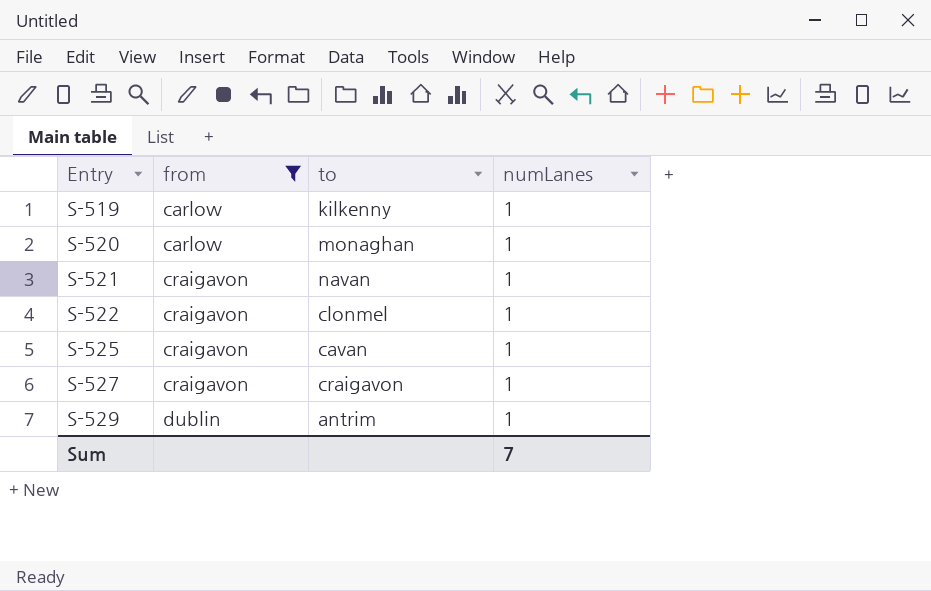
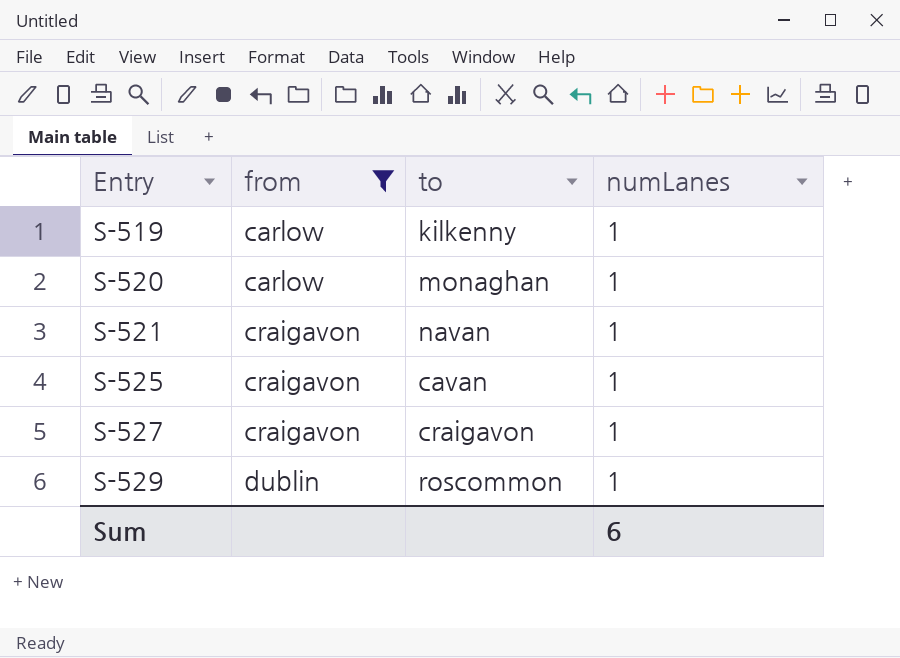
row S-522: craigavon | clonmel | 1 -> none
S-529 | to: antrim -> roscommon
Sum | numLanes: 7 -> 6

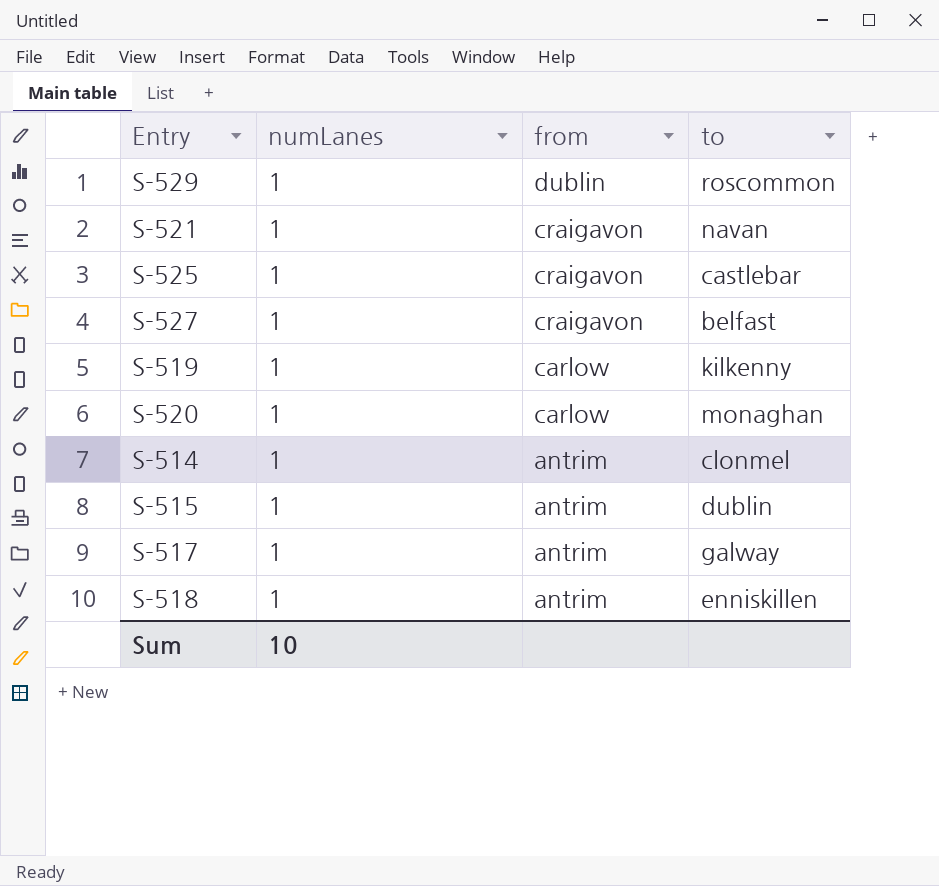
filter: from != antrim -> none
row order: Entry ascending -> from descending
column numLanes | position: 4 -> 2
S-525 | to: cavan -> castlebar
S-527 | to: craigavon -> belfast
Sum | numLanes: 6 -> 10

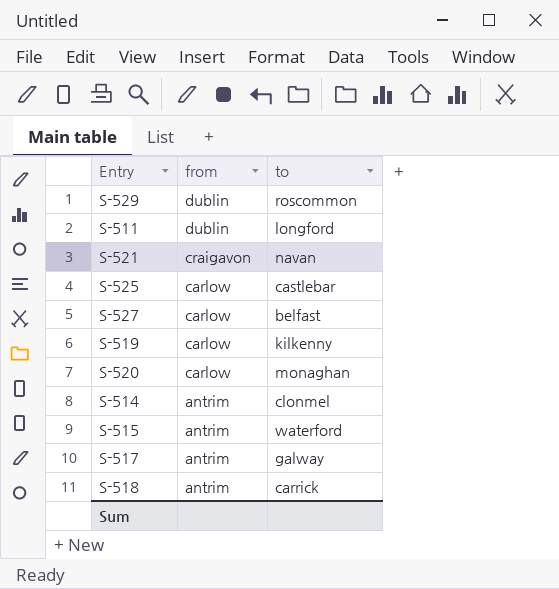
column numLanes | position: 2 -> none
row S-511: none -> dublin | longford
S-525 | from: craigavon -> carlow
S-527 | from: craigavon -> carlow
S-515 | to: dublin -> waterford
S-518 | to: enniskillen -> carrick

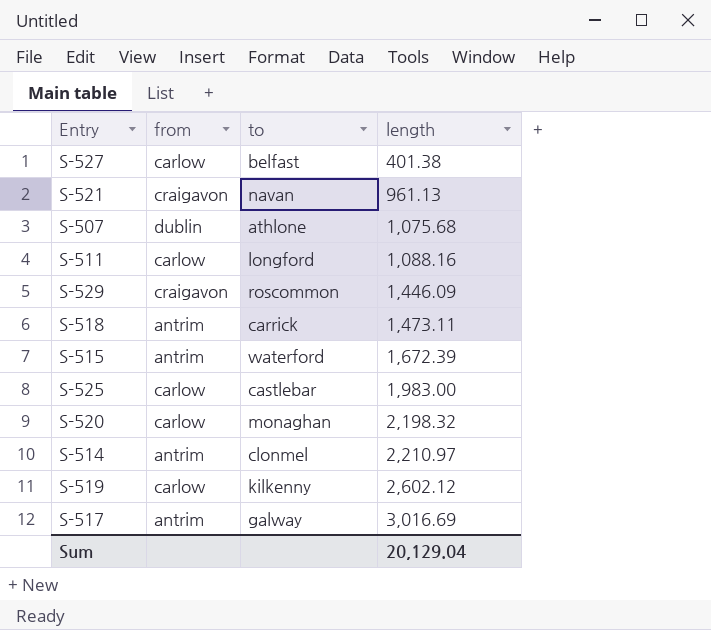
row order: from descending -> length ascending
column length | position: none -> 4
row S-507: none -> dublin | athlone | 1,075.68
S-511 | from: dublin -> carlow
S-529 | from: dublin -> craigavon

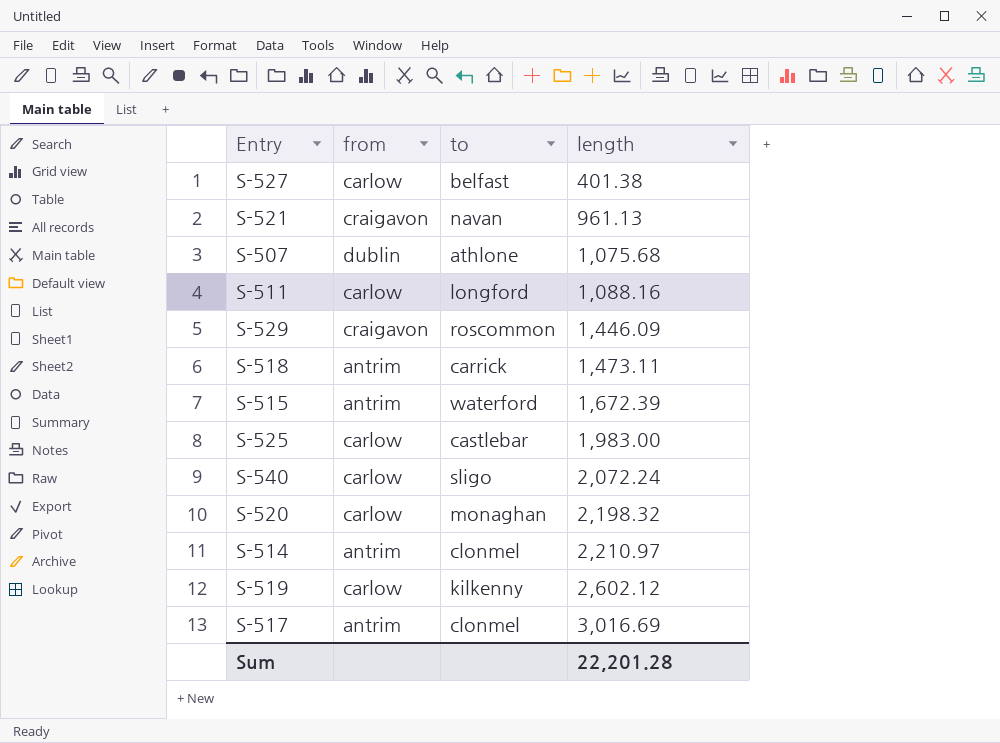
row S-540: none -> carlow | sligo | 2,072.24
S-517 | to: galway -> clonmel
Sum | length: 20,129.04 -> 22,201.28

